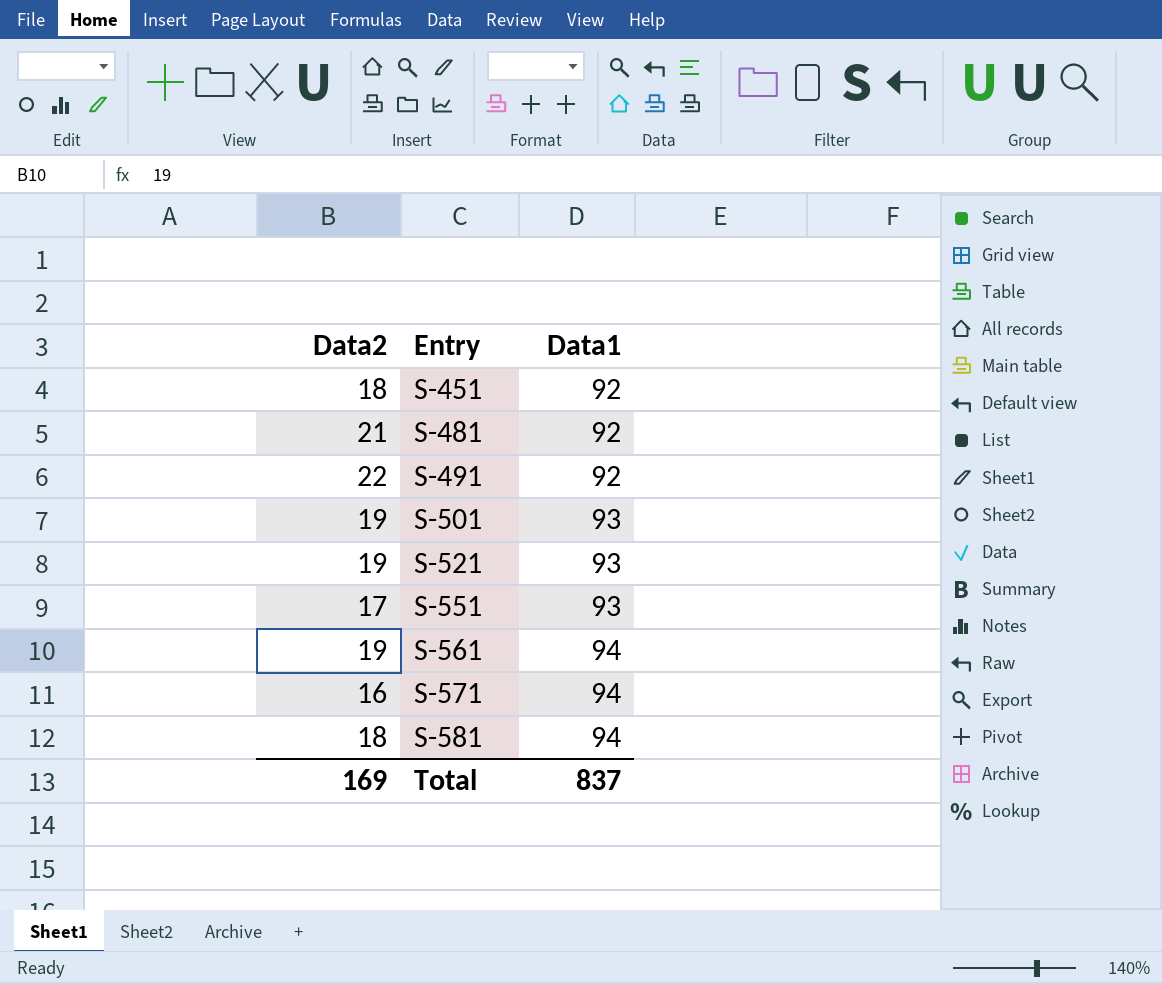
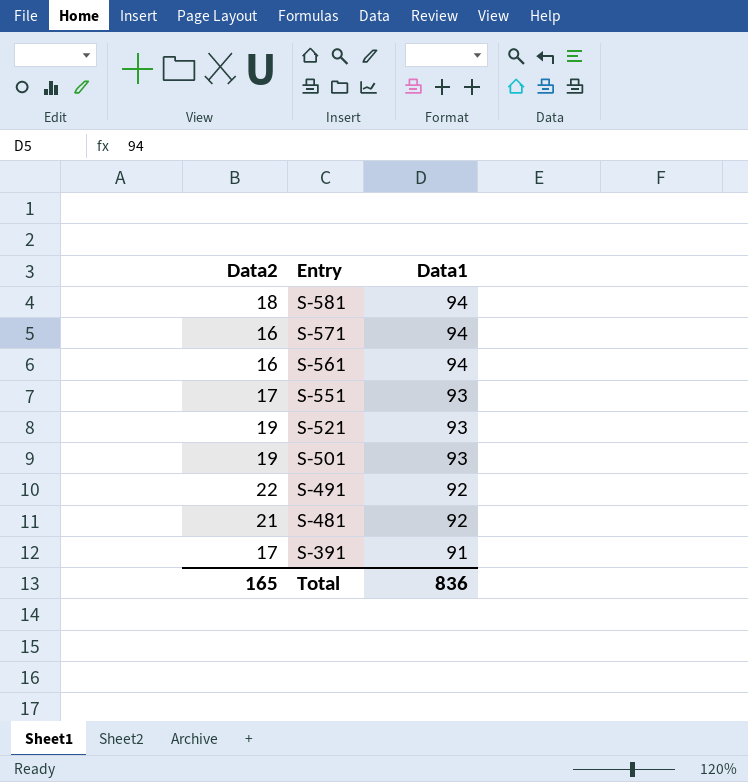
row order: Entry ascending -> Entry descending
row S-451: 18 | 92 -> none
S-561 | Data2: 19 -> 16
row S-391: none -> 17 | 91
Total | Data2: 169 -> 165
Total | Data1: 837 -> 836

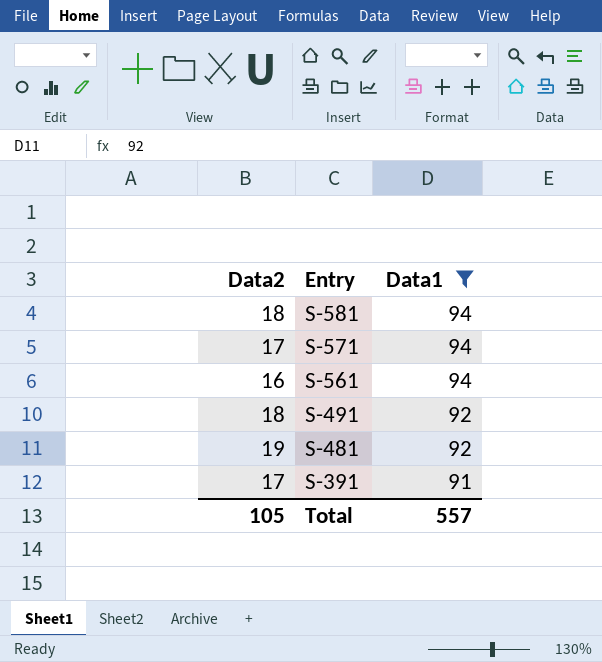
filter: none -> Data1 != 93
S-571 | Data2: 16 -> 17
S-491 | Data2: 22 -> 18
S-481 | Data2: 21 -> 19
Total | Data2: 165 -> 105
Total | Data1: 836 -> 557

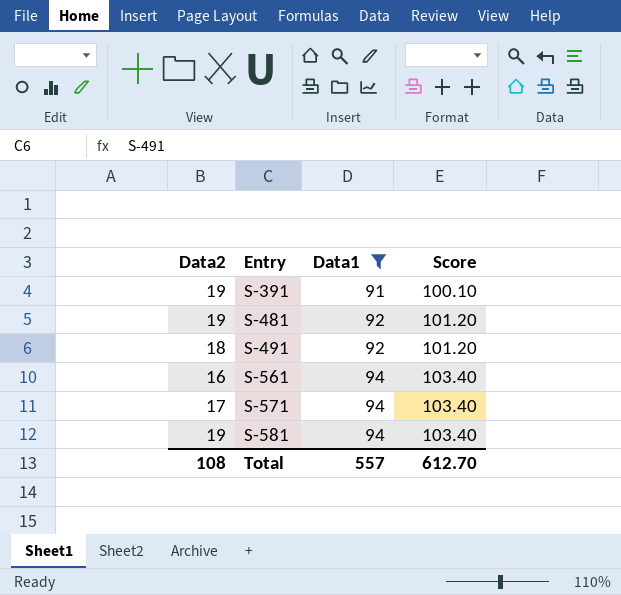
row order: Entry descending -> Entry ascending
column Score | formula: none -> [Data1] * 1.1
S-391 | Data2: 17 -> 19
S-581 | Data2: 18 -> 19
Total | Data2: 105 -> 108

